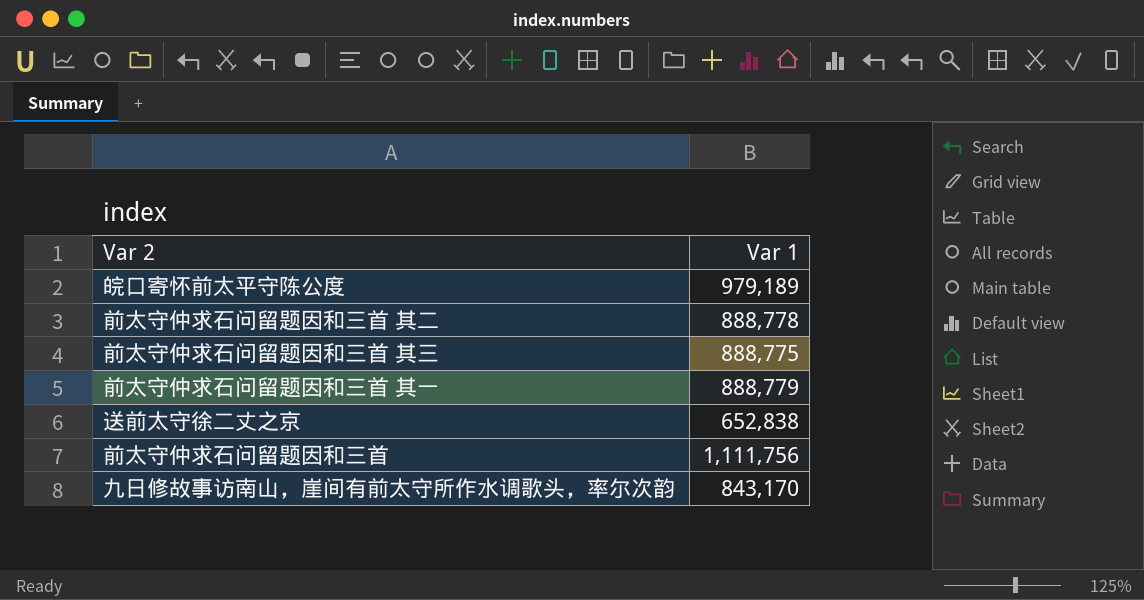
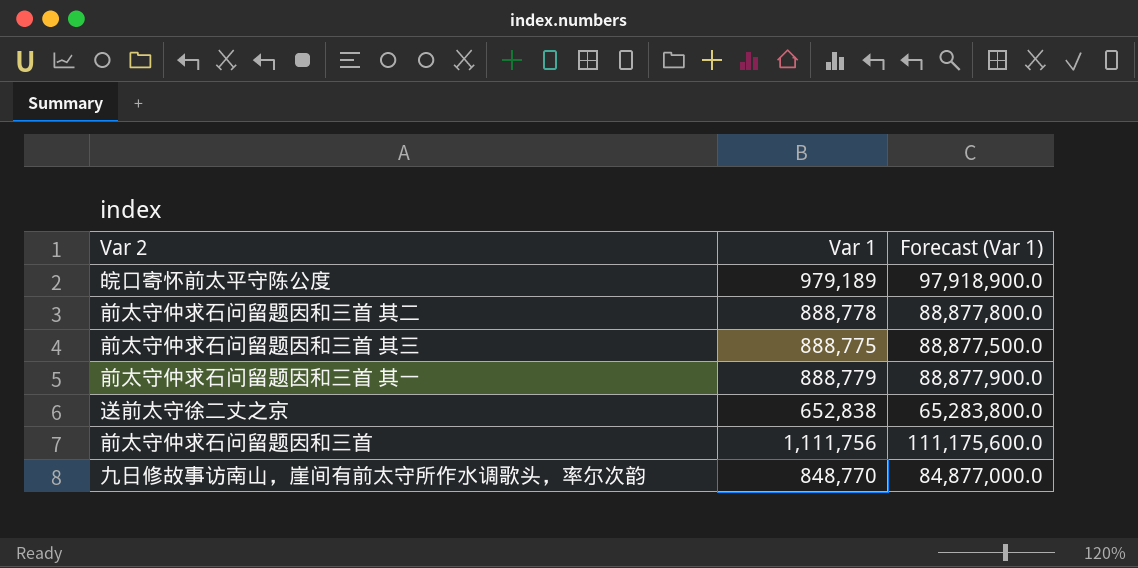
column Forecast (Var 1) | formula: none -> [Var 1] * 100
九日修故事访南山，崖间有前太守所作水调歌头，率尔次韵 | Var 1: 843,170 -> 848,770

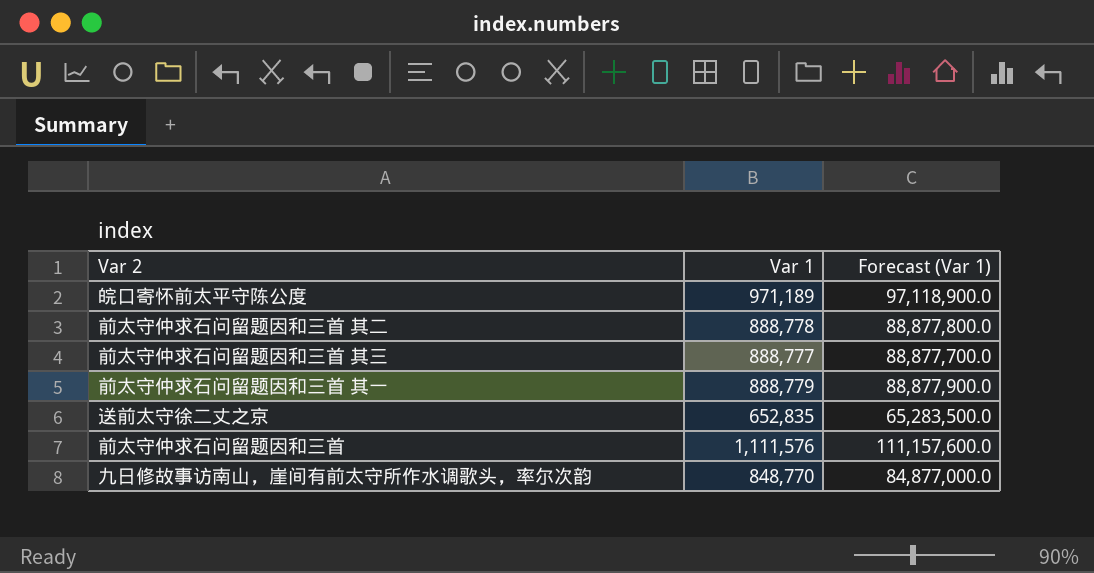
皖口寄怀前太平守陈公度 | Var 1: 979,189 -> 971,189
皖口寄怀前太平守陈公度 | Forecast (Var 1): 97,918,900.0 -> 97,118,900.0
前太守仲求石问留题因和三首 其三 | Var 1: 888,775 -> 888,777
前太守仲求石问留题因和三首 其三 | Forecast (Var 1): 88,877,500.0 -> 88,877,700.0
送前太守徐二丈之京 | Var 1: 652,838 -> 652,835
送前太守徐二丈之京 | Forecast (Var 1): 65,283,800.0 -> 65,283,500.0
前太守仲求石问留题因和三首 | Var 1: 1,111,756 -> 1,111,576
前太守仲求石问留题因和三首 | Forecast (Var 1): 111,175,600.0 -> 111,157,600.0

